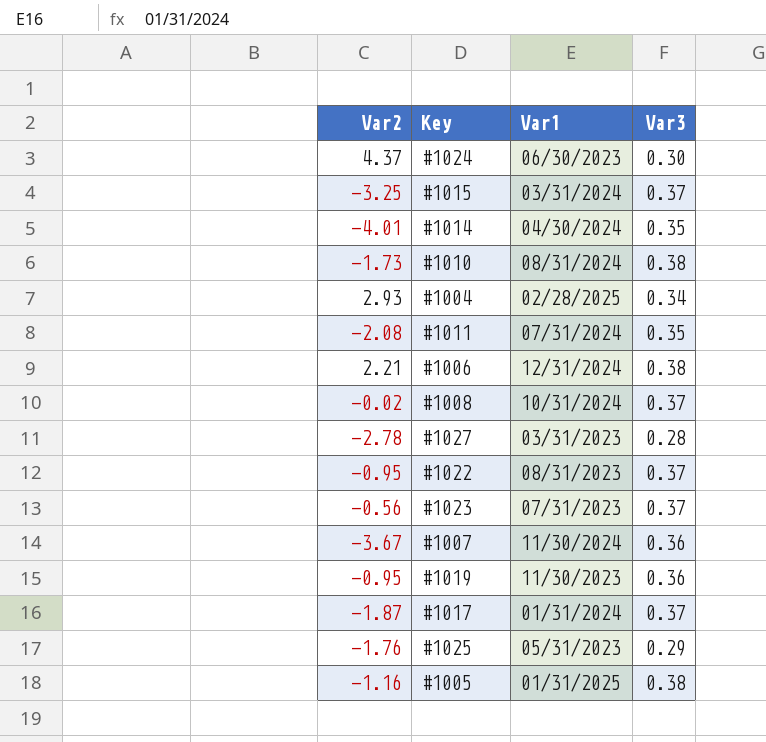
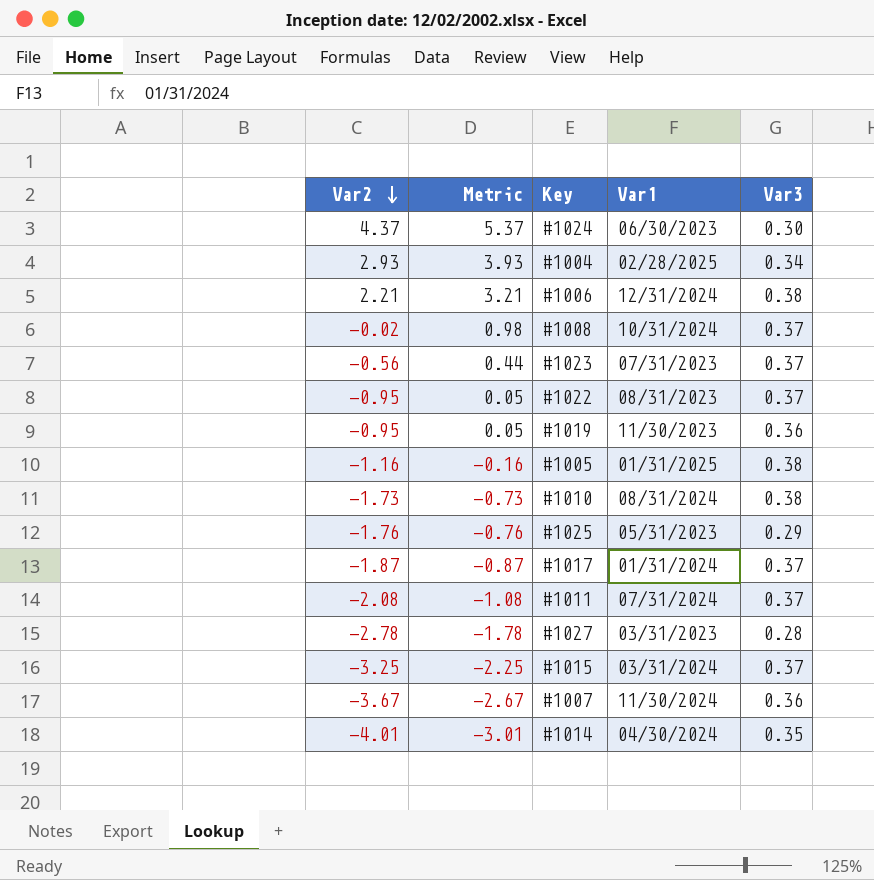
row order: none -> Var2 descending
column Metric | formula: none -> [Var2] + 1
#1011 | Var3: 0.35 -> 0.37

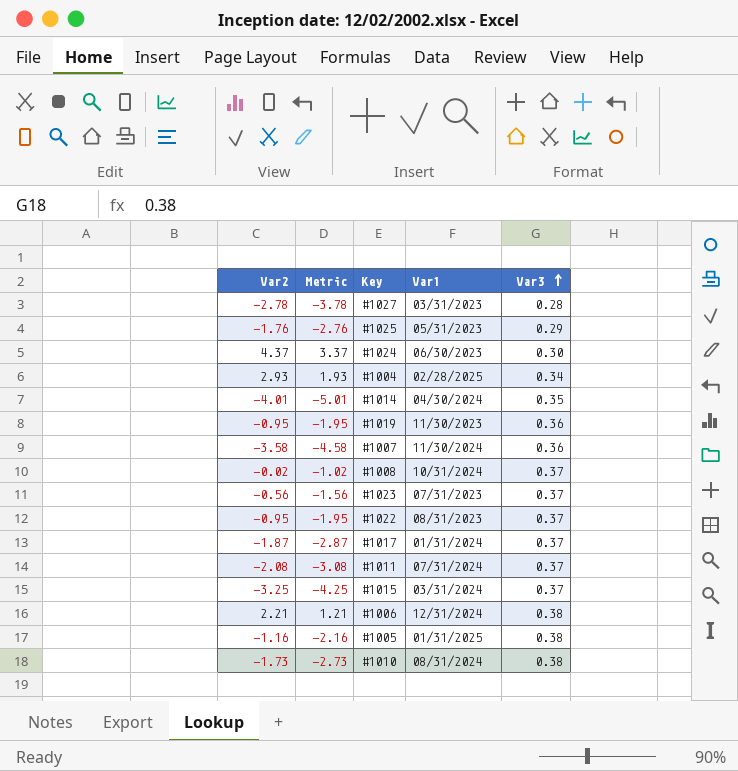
row order: Var2 descending -> Var3 ascending
column Metric | formula: [Var2] + 1 -> [Var2] - 1
#1007 | Var2: -3.67 -> -3.58

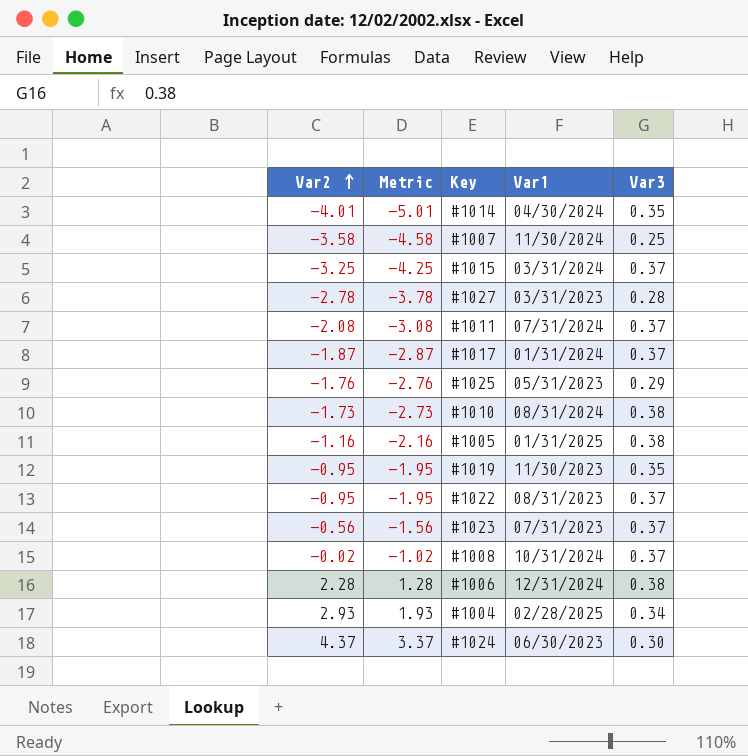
row order: Var3 ascending -> Var2 ascending
#1007 | Var3: 0.36 -> 0.25
#1019 | Var3: 0.36 -> 0.35
#1006 | Var2: 2.21 -> 2.28
#1006 | Metric: 1.21 -> 1.28

